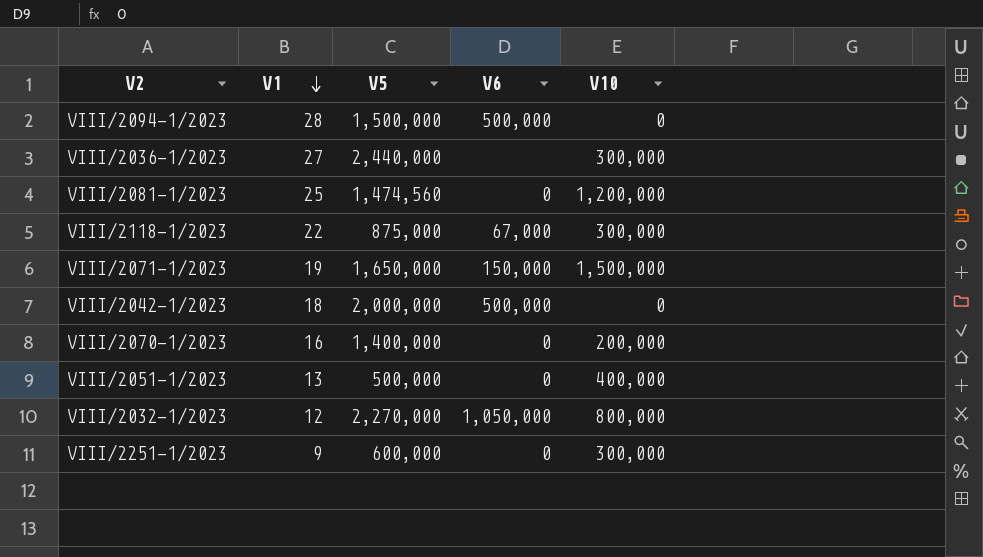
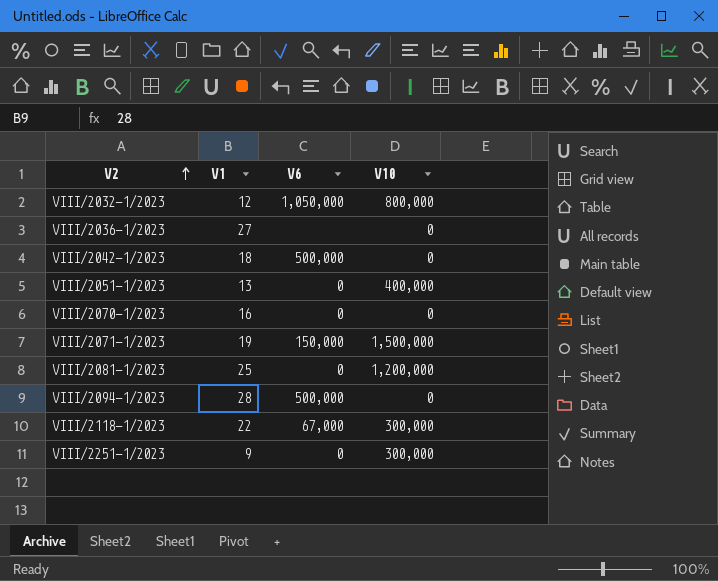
row order: V1 descending -> V2 ascending
column V5 | position: 3 -> none
VIII/2036-1/2023 | V10: 300,000 -> 0
VIII/2070-1/2023 | V10: 200,000 -> 0

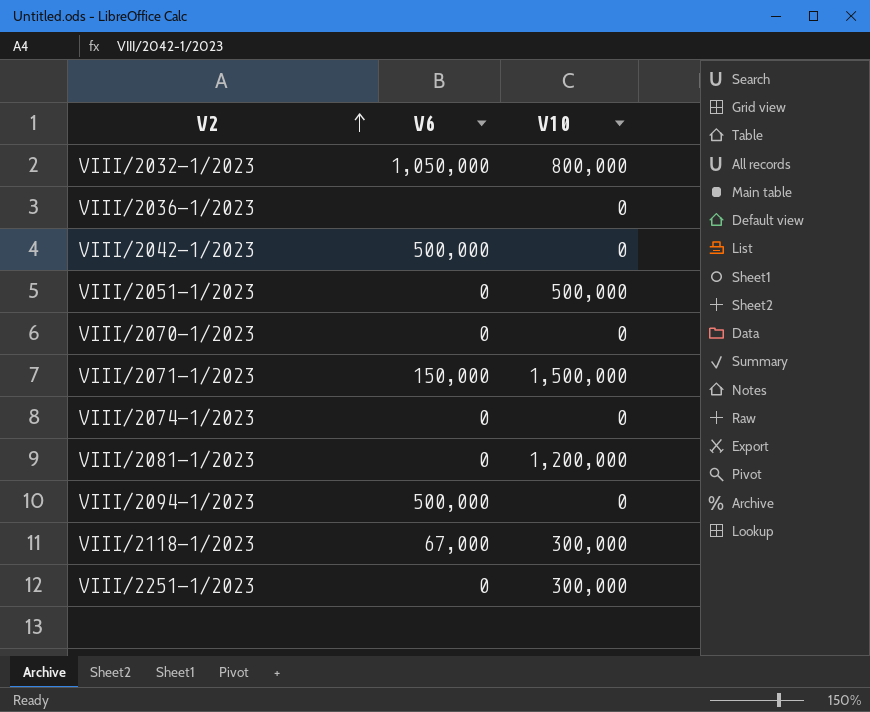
column V1 | position: 2 -> none
VIII/2051-1/2023 | V10: 400,000 -> 500,000
row VIII/2074-1/2023: none -> 0 | 0

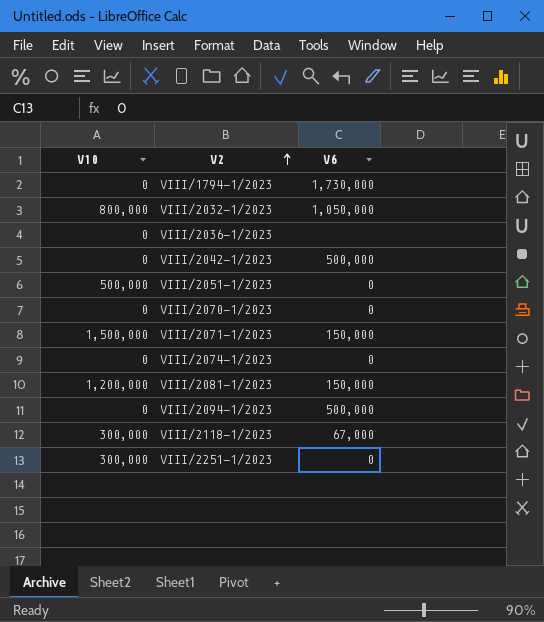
column V10 | position: 3 -> 1
row VIII/1794-1/2023: none -> 0 | 1,730,000
VIII/2081-1/2023 | V6: 0 -> 150,000

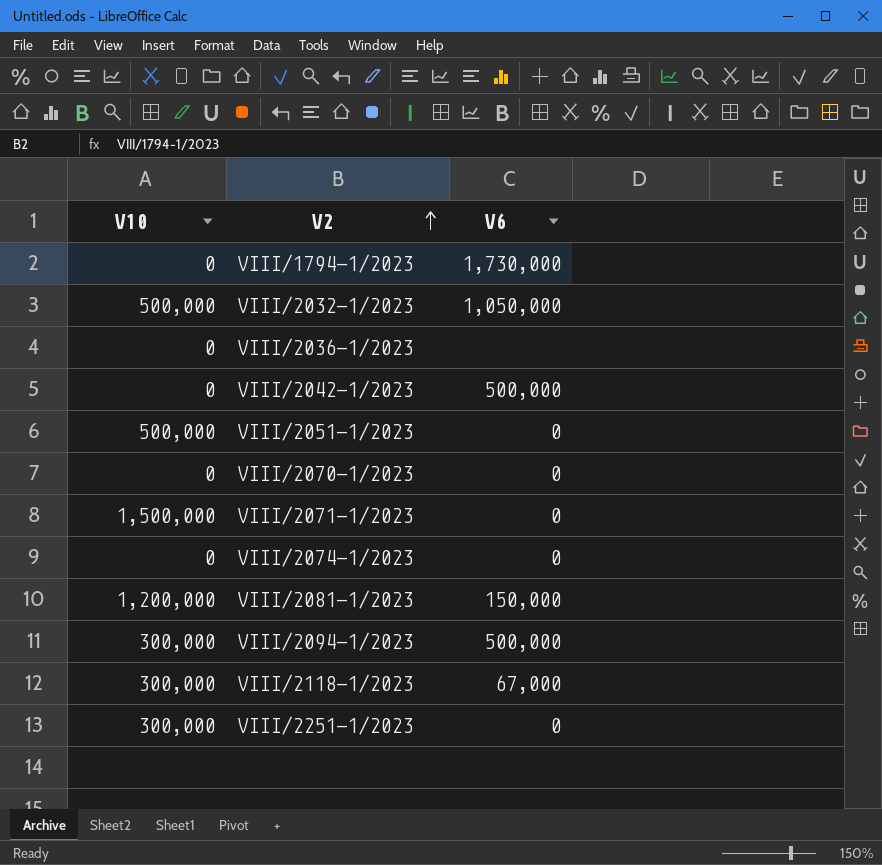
VIII/2032-1/2023 | V10: 800,000 -> 500,000
VIII/2071-1/2023 | V6: 150,000 -> 0
VIII/2094-1/2023 | V10: 0 -> 300,000

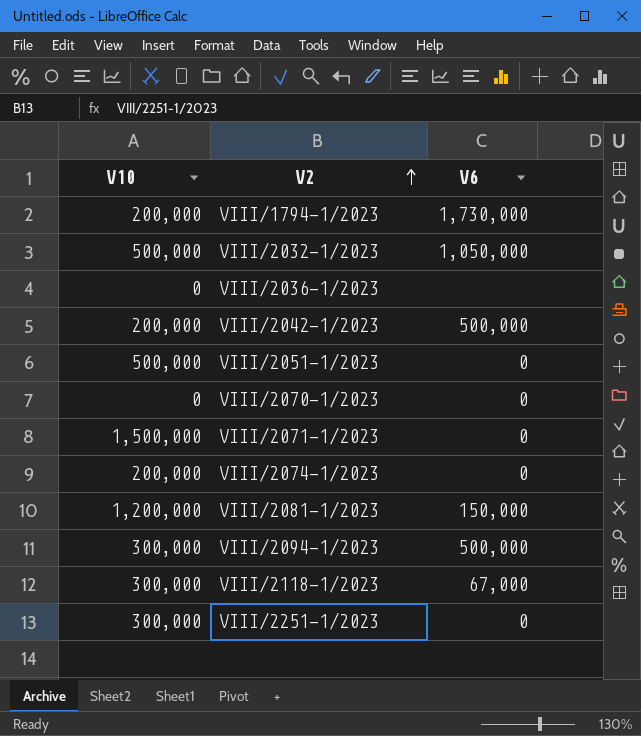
VIII/1794-1/2023 | V10: 0 -> 200,000
VIII/2042-1/2023 | V10: 0 -> 200,000
VIII/2074-1/2023 | V10: 0 -> 200,000

